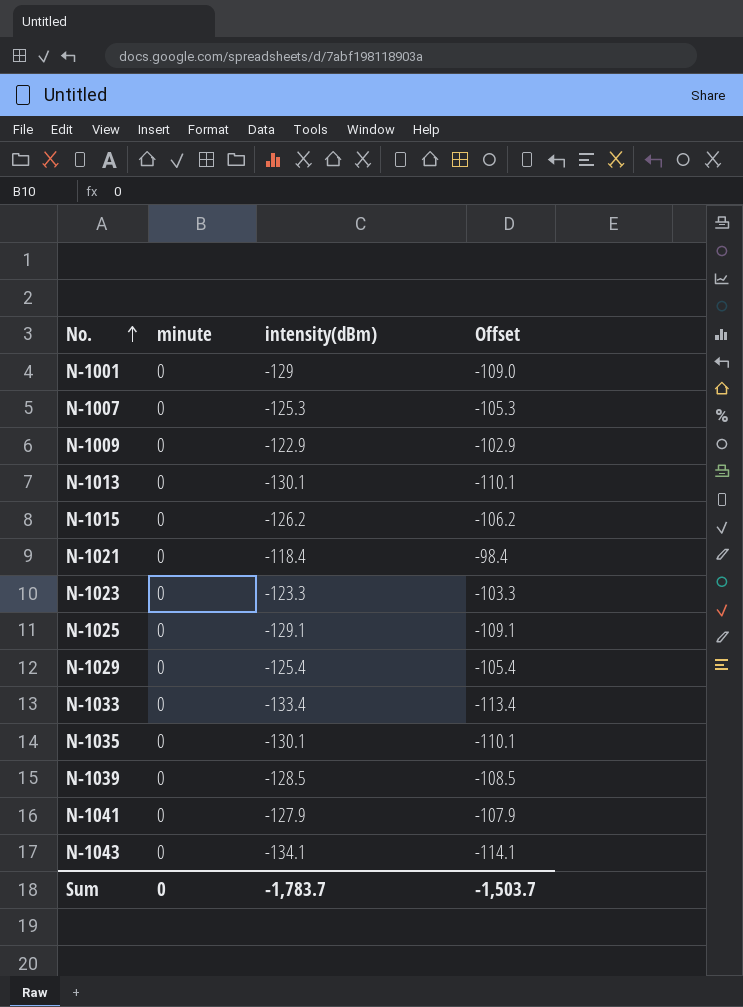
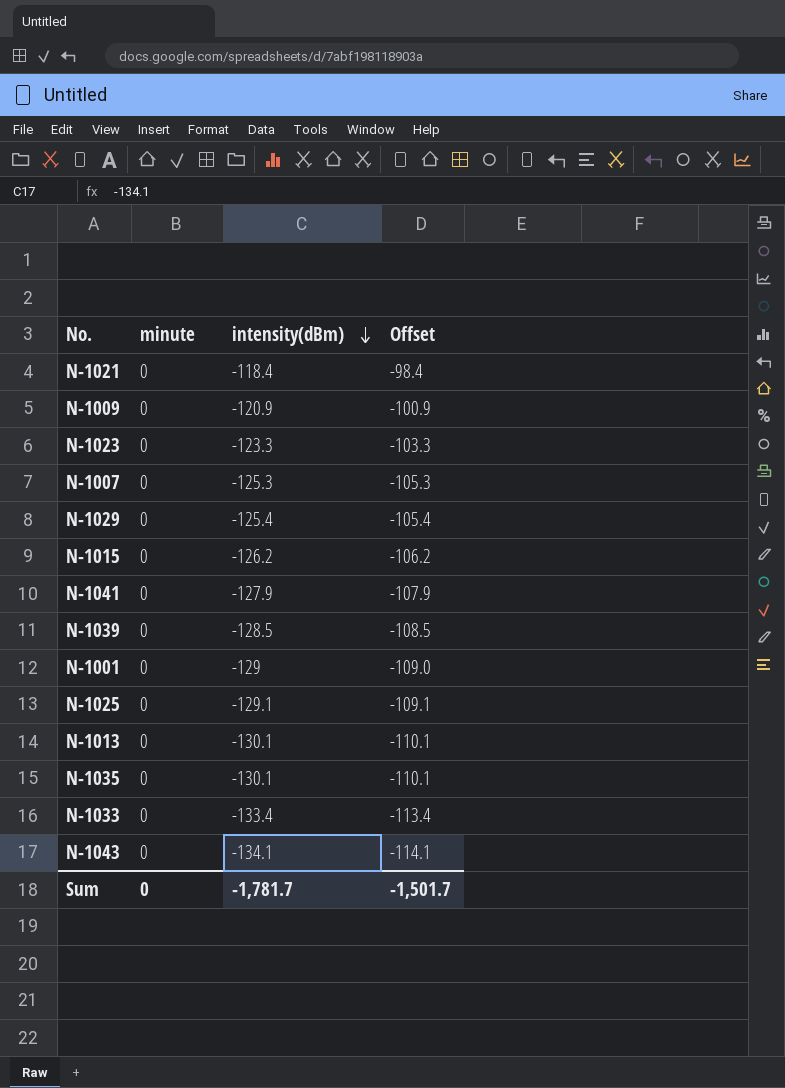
row order: No. ascending -> intensity(dBm) descending
N-1009 | intensity(dBm): -122.9 -> -120.9
N-1009 | Offset: -102.9 -> -100.9
Sum | intensity(dBm): -1,783.7 -> -1,781.7
Sum | Offset: -1,503.7 -> -1,501.7

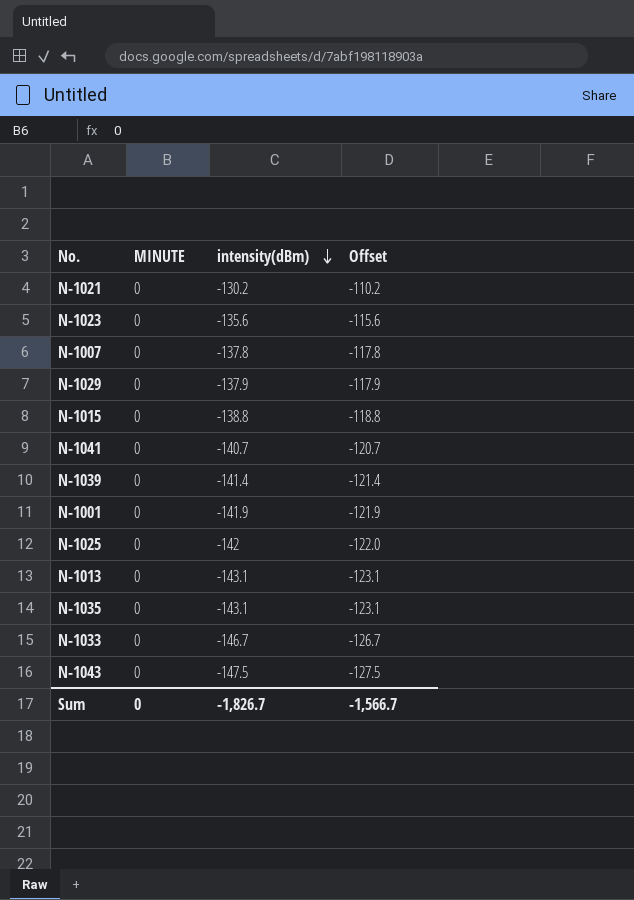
column name: minute -> MINUTE
row N-1009: 0 | -120.9 | -100.9 -> none
N-1021 | intensity(dBm): -118.4 -> -130.2
N-1021 | Offset: -98.4 -> -110.2
N-1023 | intensity(dBm): -123.3 -> -135.6
N-1023 | Offset: -103.3 -> -115.6
N-1007 | intensity(dBm): -125.3 -> -137.8
N-1007 | Offset: -105.3 -> -117.8
N-1029 | intensity(dBm): -125.4 -> -137.9
N-1029 | Offset: -105.4 -> -117.9
N-1015 | intensity(dBm): -126.2 -> -138.8
N-1015 | Offset: -106.2 -> -118.8
N-1041 | intensity(dBm): -127.9 -> -140.7
N-1041 | Offset: -107.9 -> -120.7
N-1039 | intensity(dBm): -128.5 -> -141.4
N-1039 | Offset: -108.5 -> -121.4
N-1001 | intensity(dBm): -129 -> -141.9
N-1001 | Offset: -109.0 -> -121.9
N-1025 | intensity(dBm): -129.1 -> -142
N-1025 | Offset: -109.1 -> -122.0
N-1013 | intensity(dBm): -130.1 -> -143.1
N-1013 | Offset: -110.1 -> -123.1
N-1035 | intensity(dBm): -130.1 -> -143.1
N-1035 | Offset: -110.1 -> -123.1
N-1033 | intensity(dBm): -133.4 -> -146.7
N-1033 | Offset: -113.4 -> -126.7
N-1043 | intensity(dBm): -134.1 -> -147.5
N-1043 | Offset: -114.1 -> -127.5
Sum | intensity(dBm): -1,781.7 -> -1,826.7
Sum | Offset: -1,501.7 -> -1,566.7

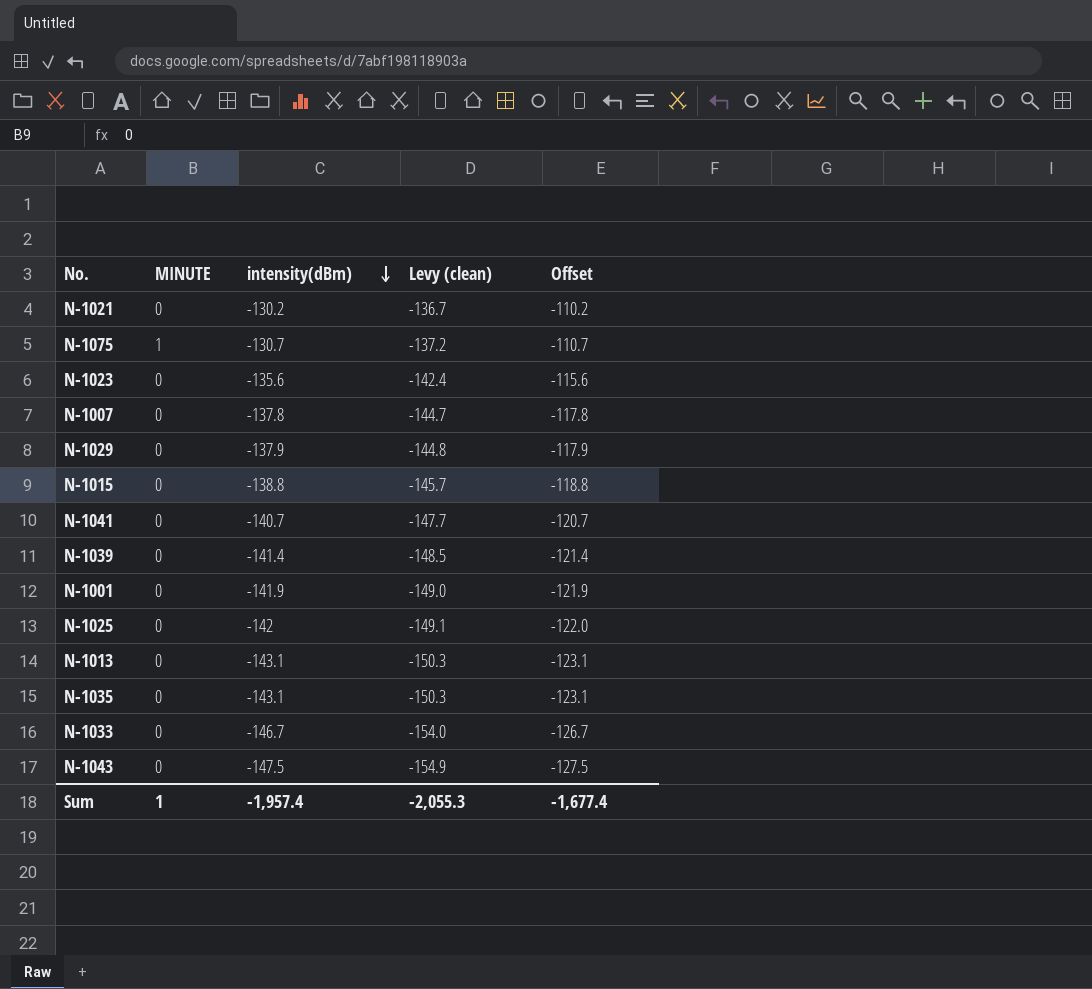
column Levy (clean) | formula: none -> [intensity(dBm)] * 1.05
row N-1075: none -> 1 | -130.7 | -137.2 | -110.7
Sum | MINUTE: 0 -> 1
Sum | intensity(dBm): -1,826.7 -> -1,957.4
Sum | Offset: -1,566.7 -> -1,677.4

